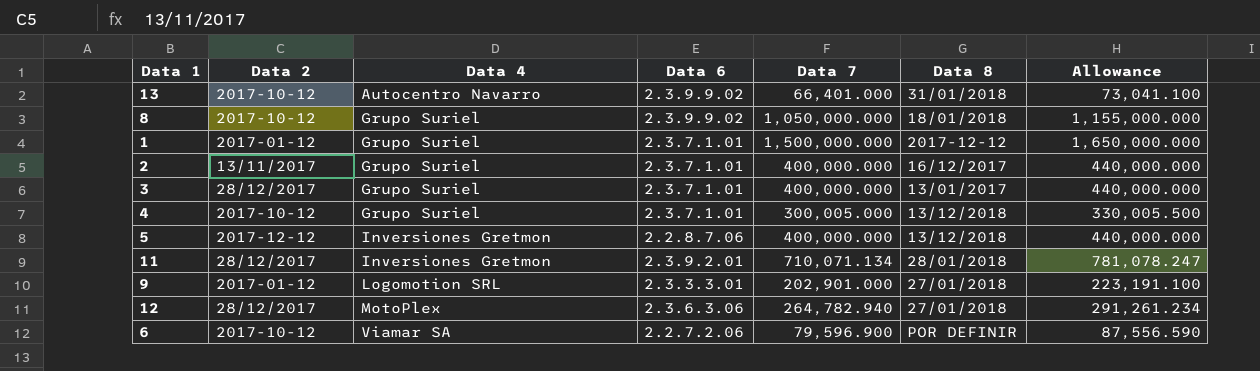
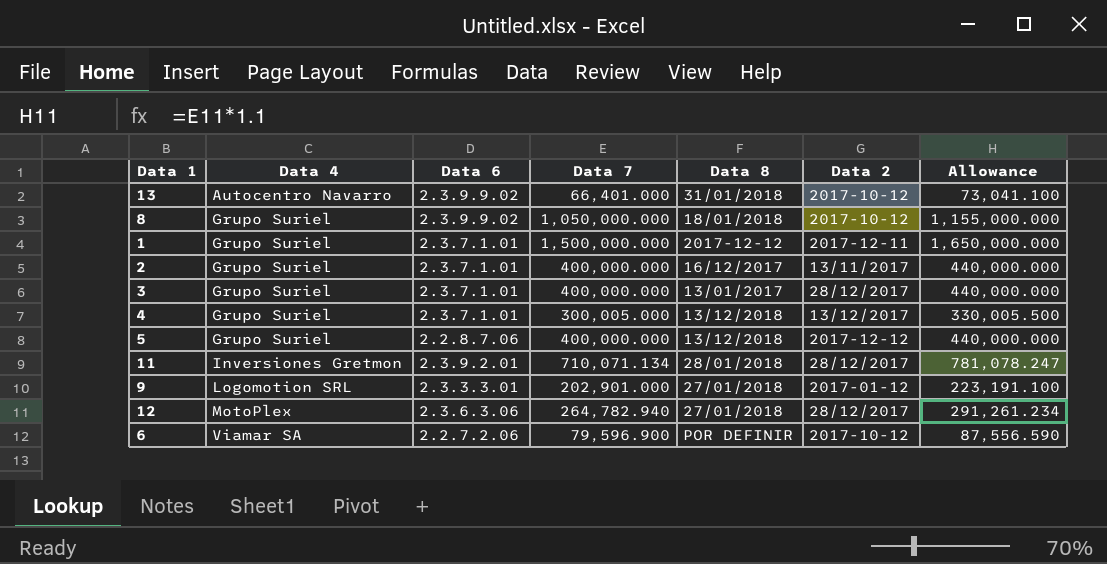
column Data 2 | position: 2 -> 6
1 | Data 2: 2017-01-12 -> 2017-12-11
4 | Data 2: 2017-10-12 -> 13/12/2017
5 | Data 4: Inversiones Gretmon -> Grupo Suriel

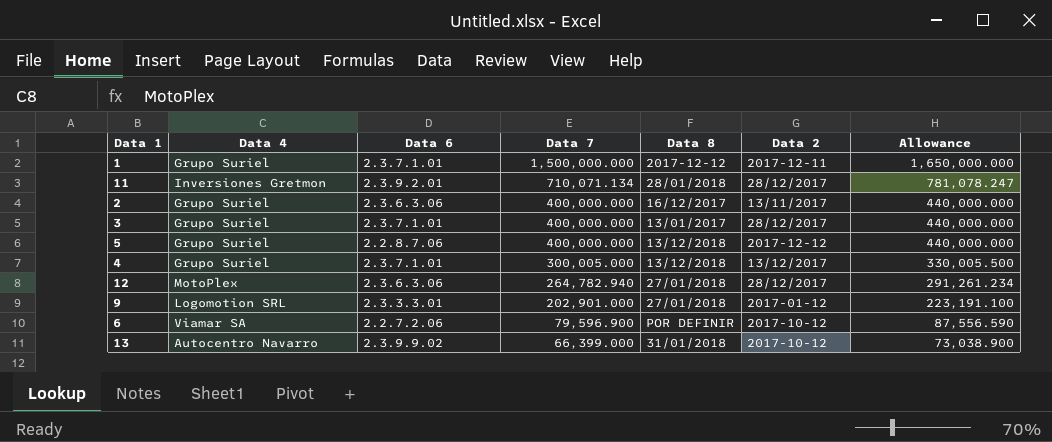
row order: Data 4 ascending -> Data 7 descending
row 8: Grupo Suriel | 2.3.9.9.02 | 1,050,000.000 | 18/01/2018 | 2017-10-12 | 1,155,000.000 -> none
2 | Data 6: 2.3.7.1.01 -> 2.3.6.3.06
13 | Data 7: 66,401.000 -> 66,399.000
13 | Allowance: 73,041.100 -> 73,038.900

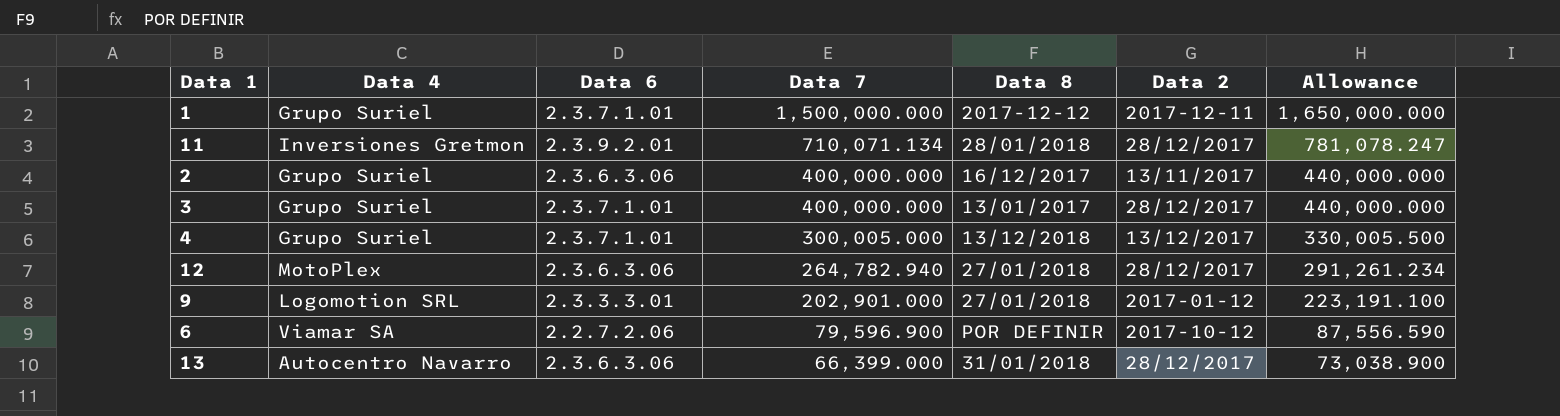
row 5: Grupo Suriel | 2.2.8.7.06 | 400,000.000 | 13/12/2018 | 2017-12-12 | 440,000.000 -> none
13 | Data 6: 2.3.9.9.02 -> 2.3.6.3.06
13 | Data 2: 2017-10-12 -> 28/12/2017

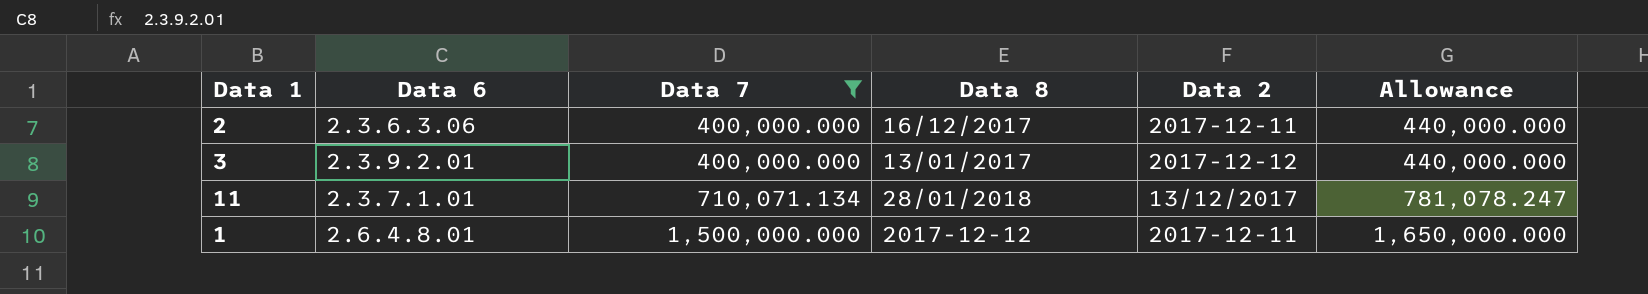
filter: none -> Data 7 >= 400,000.000
row order: Data 7 descending -> Data 7 ascending
column Data 4 | position: 2 -> none
2 | Data 2: 13/11/2017 -> 2017-12-11
3 | Data 6: 2.3.7.1.01 -> 2.3.9.2.01
3 | Data 2: 28/12/2017 -> 2017-12-12
11 | Data 6: 2.3.9.2.01 -> 2.3.7.1.01
11 | Data 2: 28/12/2017 -> 13/12/2017
1 | Data 6: 2.3.7.1.01 -> 2.6.4.8.01

